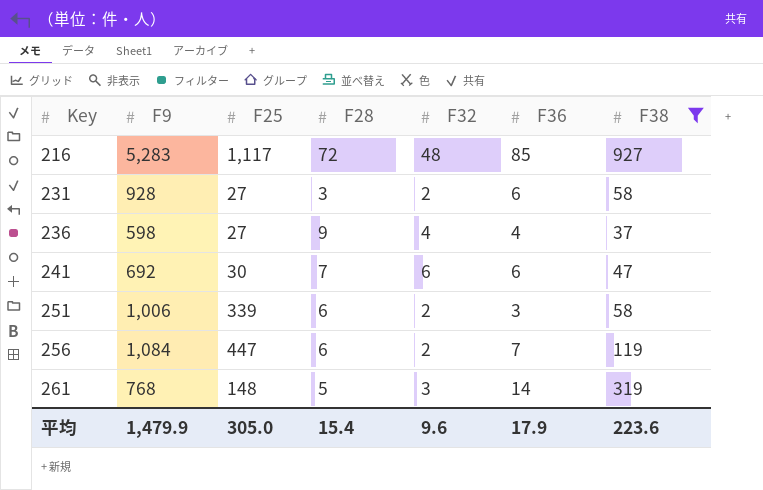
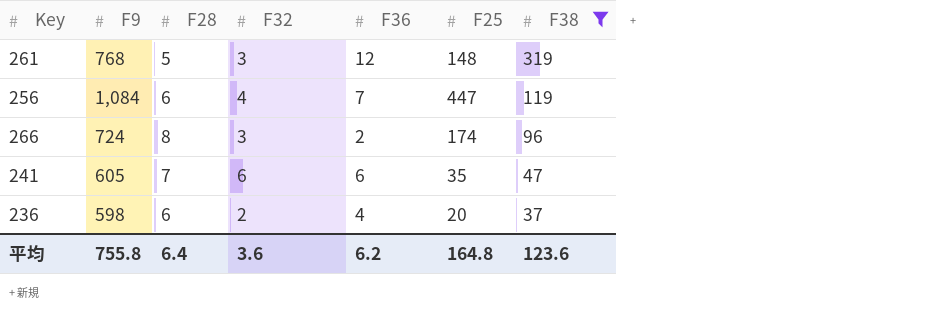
row order: Key ascending -> F38 descending
column F25 | position: 3 -> 6
row 216: 5,283 | 1,117 | 72 | 48 | 85 | 927 -> none
row 231: 928 | 27 | 3 | 2 | 6 | 58 -> none
row 251: 1,006 | 339 | 6 | 2 | 3 | 58 -> none
261 | F36: 14 -> 12
256 | F32: 2 -> 4
row 266: none -> 724 | 8 | 3 | 2 | 174 | 96
241 | F9: 692 -> 605
241 | F25: 30 -> 35
236 | F28: 9 -> 6
236 | F32: 4 -> 2
236 | F25: 27 -> 20
平均 | F9: 1,479.9 -> 755.8
平均 | F28: 15.4 -> 6.4
平均 | F32: 9.6 -> 3.6
平均 | F36: 17.9 -> 6.2
平均 | F25: 305.0 -> 164.8
平均 | F38: 223.6 -> 123.6

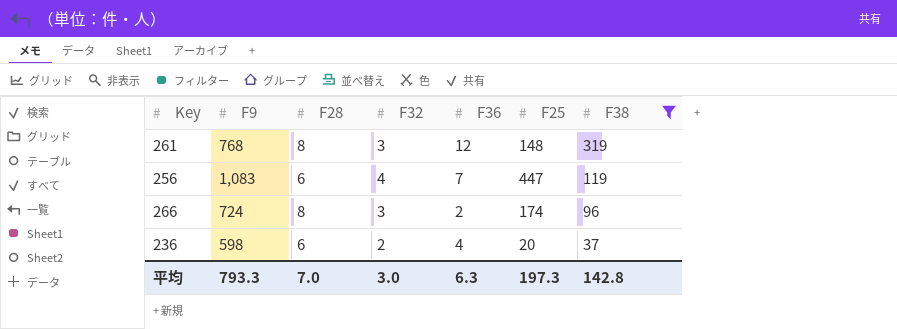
row 241: 605 | 7 | 6 | 6 | 35 | 47 -> none
261 | F28: 5 -> 8
256 | F9: 1,084 -> 1,083
平均 | F9: 755.8 -> 793.3
平均 | F28: 6.4 -> 7.0
平均 | F32: 3.6 -> 3.0
平均 | F36: 6.2 -> 6.3
平均 | F25: 164.8 -> 197.3
平均 | F38: 123.6 -> 142.8

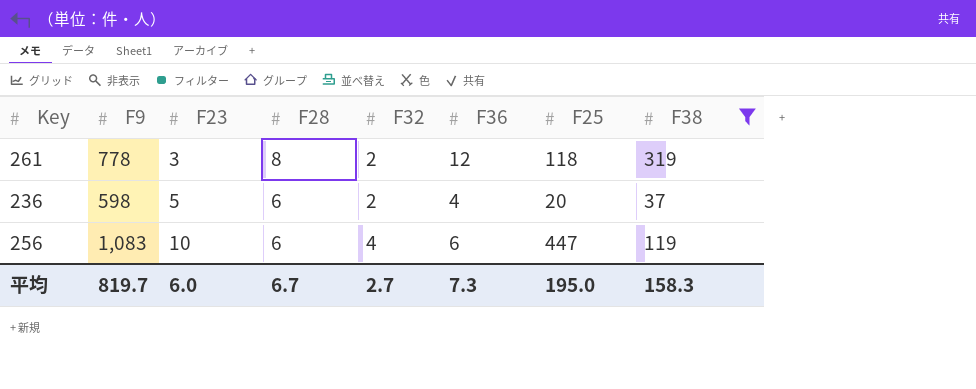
row order: F38 descending -> F23 ascending
column F23 | position: none -> 3
row 266: 724 | 8 | 3 | 2 | 174 | 96 -> none
261 | F9: 768 -> 778
261 | F32: 3 -> 2
261 | F25: 148 -> 118
256 | F36: 7 -> 6
平均 | F9: 793.3 -> 819.7
平均 | F28: 7.0 -> 6.7
平均 | F32: 3.0 -> 2.7
平均 | F36: 6.3 -> 7.3
平均 | F25: 197.3 -> 195.0
平均 | F38: 142.8 -> 158.3

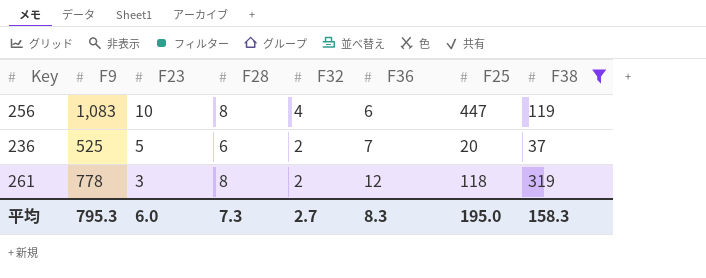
row order: F23 ascending -> F23 descending
256 | F28: 6 -> 8
236 | F9: 598 -> 525
236 | F36: 4 -> 7
平均 | F9: 819.7 -> 795.3
平均 | F28: 6.7 -> 7.3
平均 | F36: 7.3 -> 8.3

